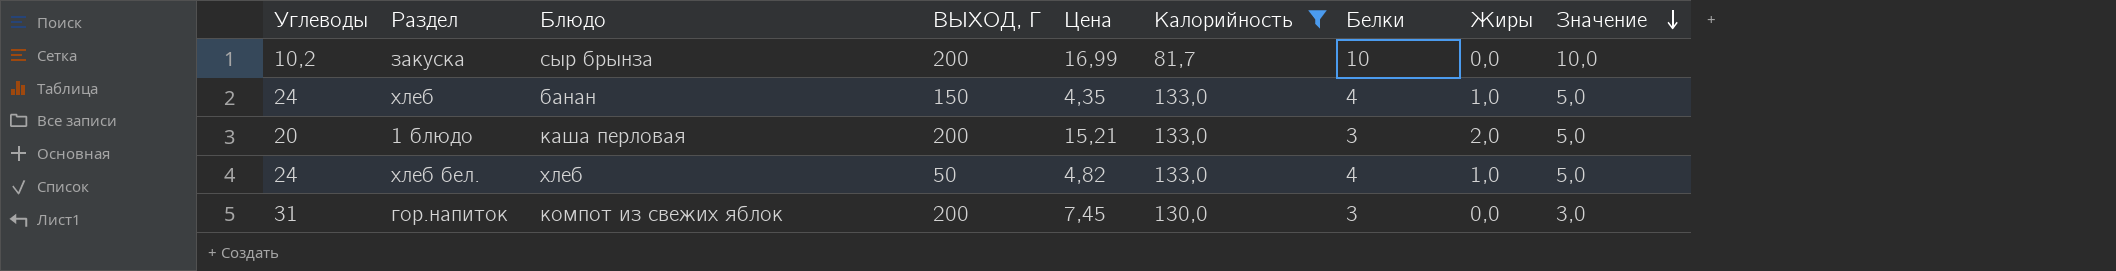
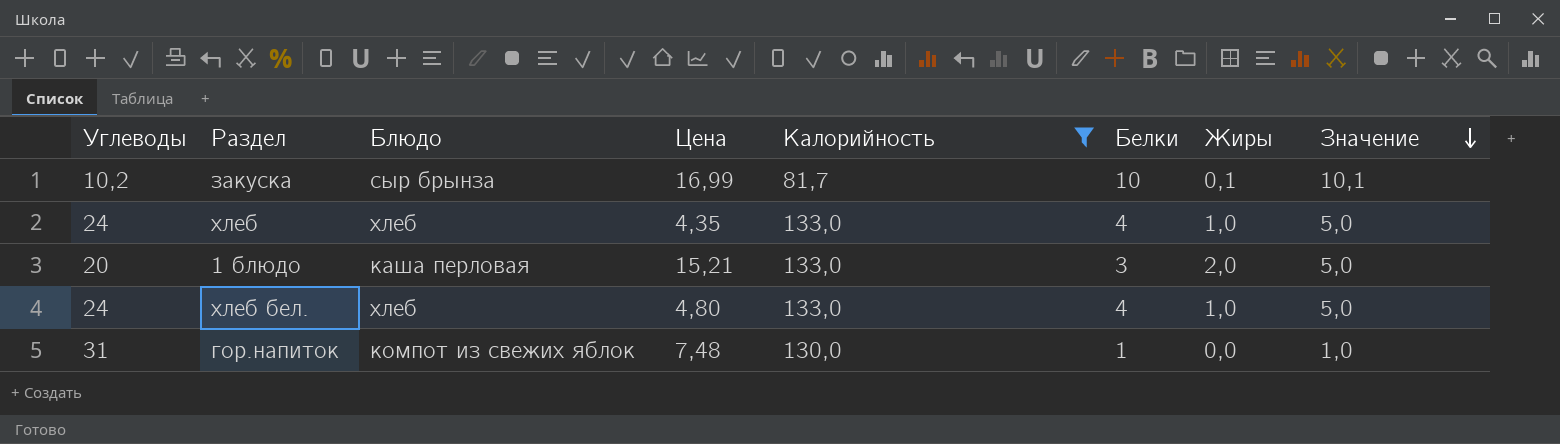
column ВЫХОД, Г | position: 4 -> none
закуска | Жиры: 0,0 -> 0,1
закуска | Значение: 10,0 -> 10,1
хлеб | Блюдо: банан -> хлеб
хлеб бел. | Цена: 4,82 -> 4,80
гор.напиток | Цена: 7,45 -> 7,48
гор.напиток | Белки: 3 -> 1
гор.напиток | Значение: 3,0 -> 1,0

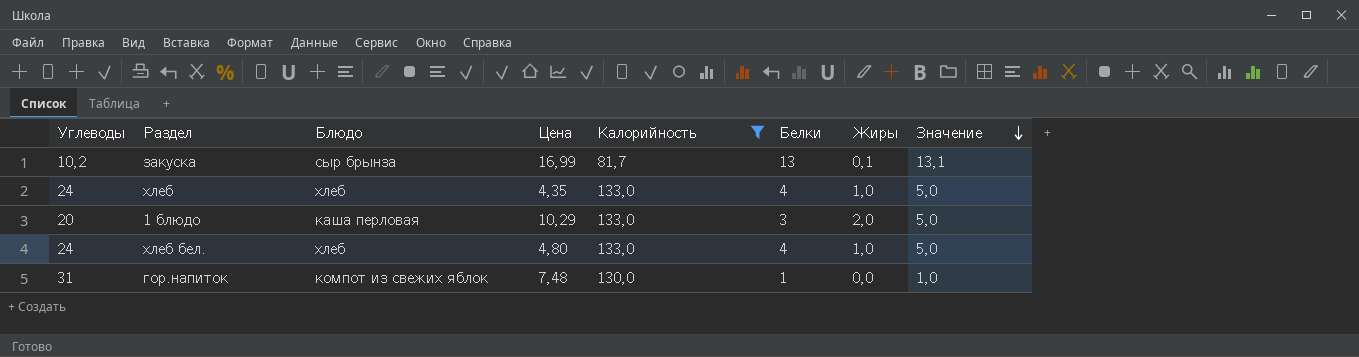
закуска | Белки: 10 -> 13
закуска | Значение: 10,1 -> 13,1
1 блюдо | Цена: 15,21 -> 10,29

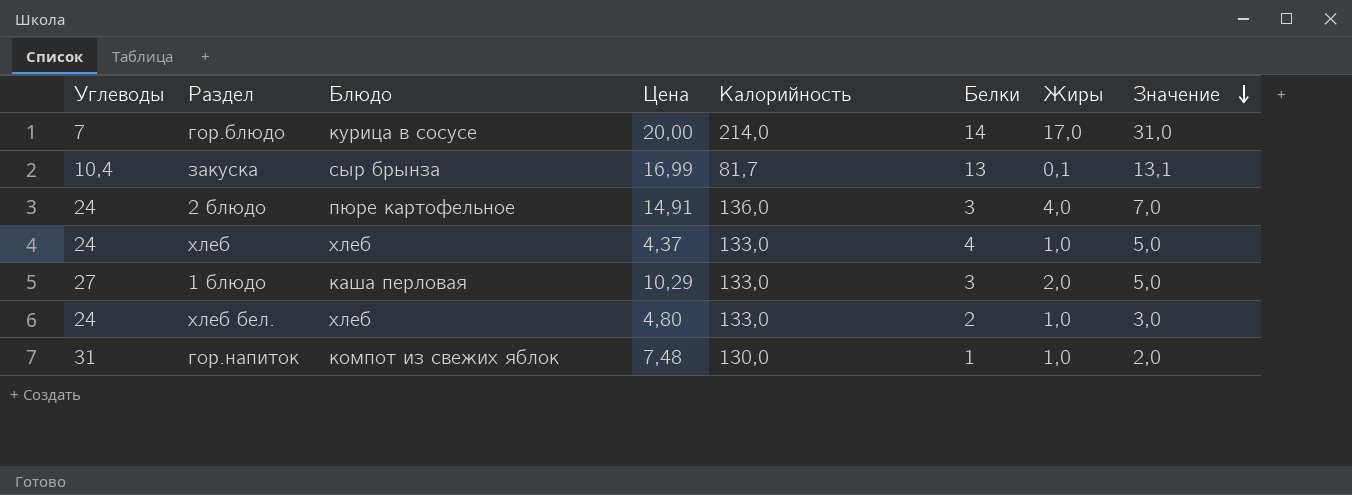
filter: Калорийность <= 133,0 -> none
закуска | Углеводы: 10,2 -> 10,4
хлеб | Цена: 4,35 -> 4,37
1 блюдо | Углеводы: 20 -> 27
хлеб бел. | Белки: 4 -> 2
хлеб бел. | Значение: 5,0 -> 3,0
гор.напиток | Жиры: 0,0 -> 1,0
гор.напиток | Значение: 1,0 -> 2,0

